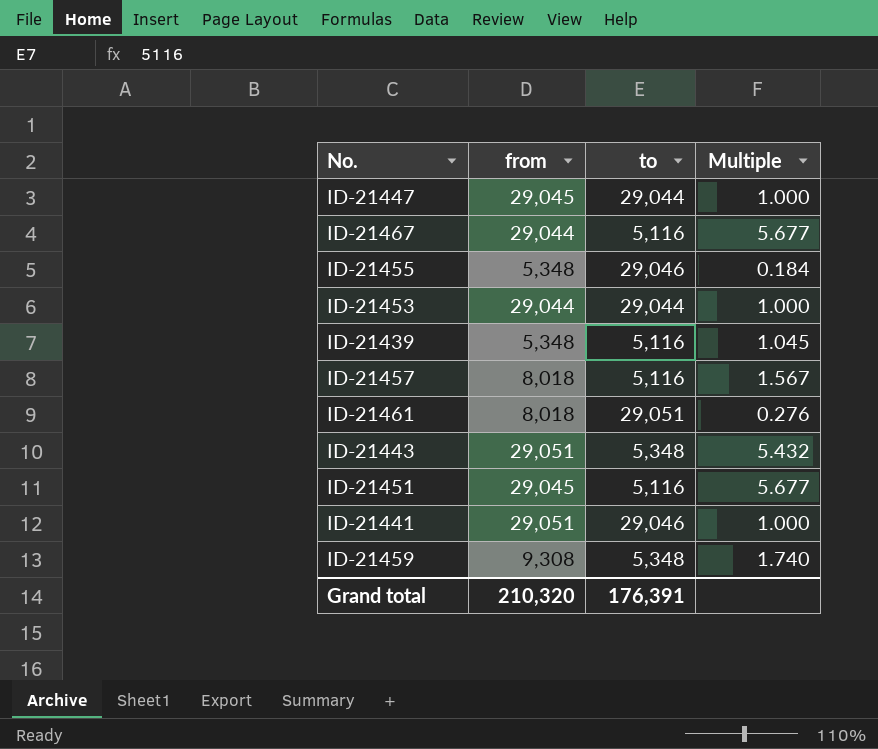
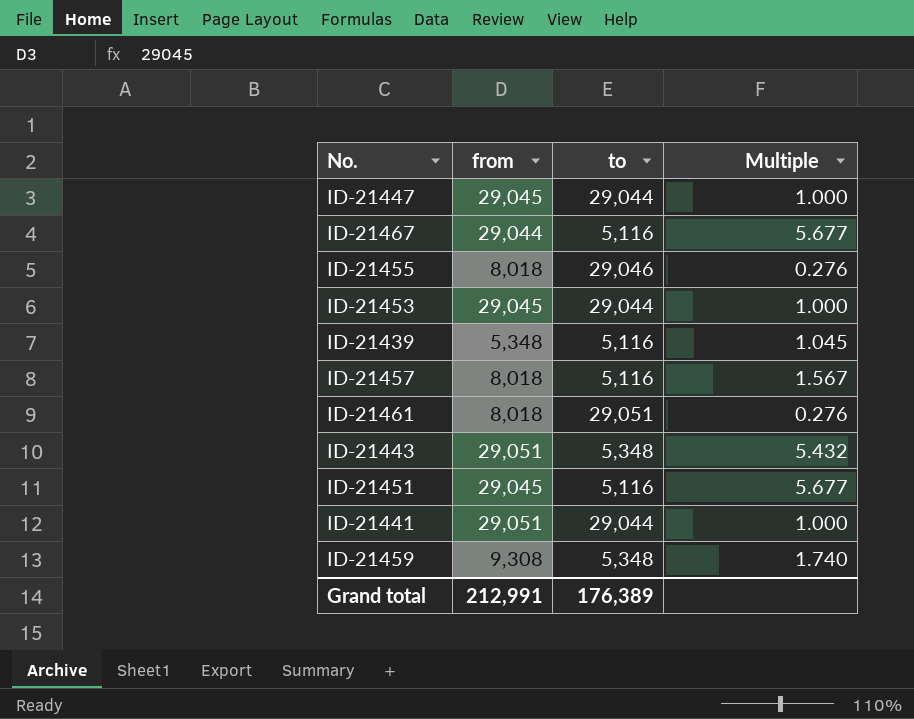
ID-21455 | from: 5,348 -> 8,018
ID-21455 | Multiple: 0.184 -> 0.276
ID-21453 | from: 29,044 -> 29,045
ID-21441 | to: 29,046 -> 29,044
Grand total | from: 210,320 -> 212,991
Grand total | to: 176,391 -> 176,389

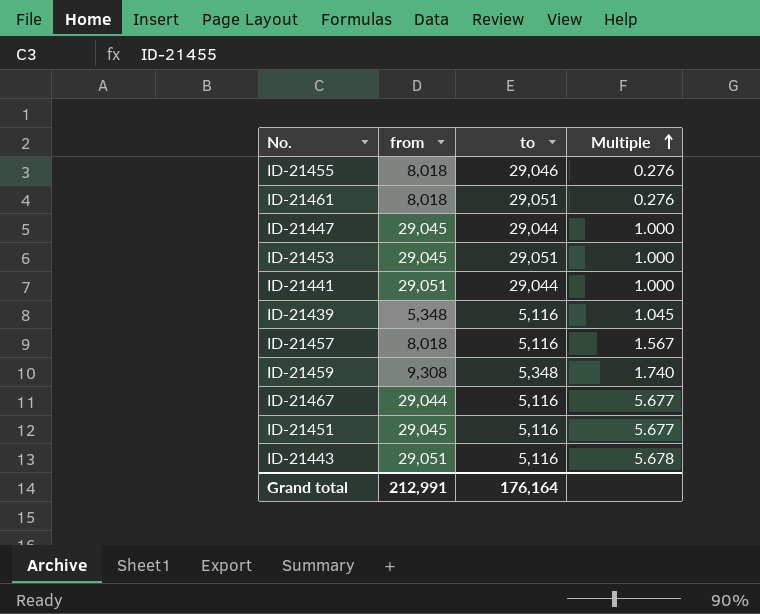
row order: none -> Multiple ascending
ID-21453 | to: 29,044 -> 29,051
ID-21443 | to: 5,348 -> 5,116
ID-21443 | Multiple: 5.432 -> 5.678
Grand total | to: 176,389 -> 176,164

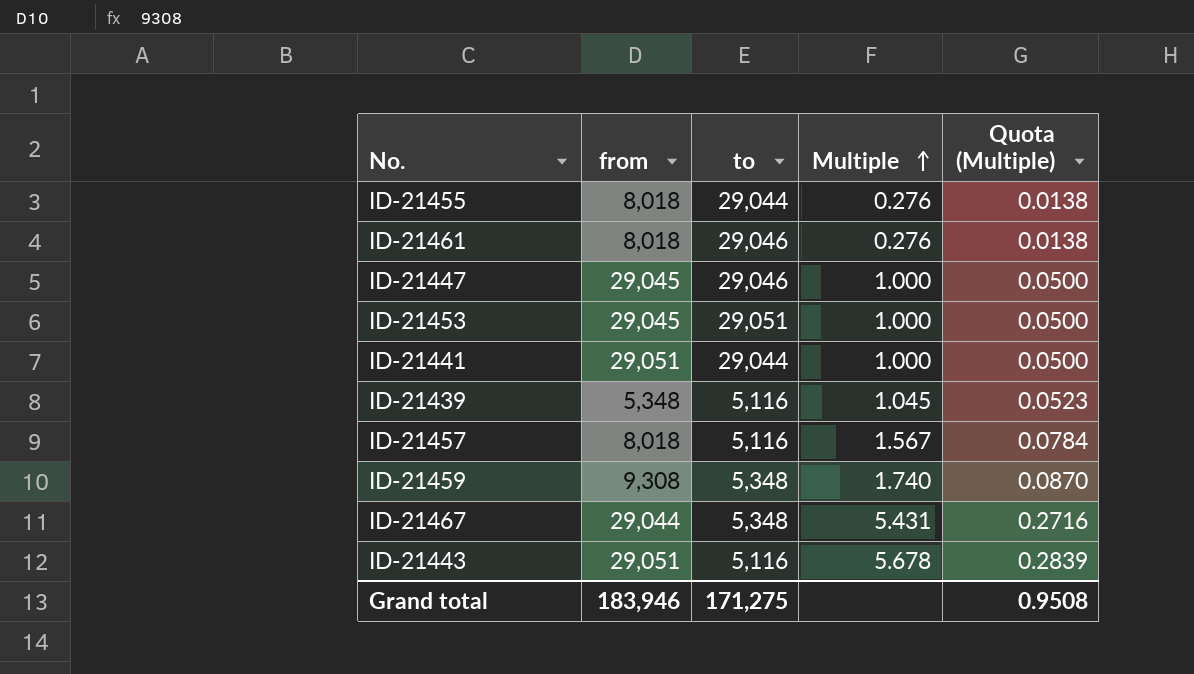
column Quota (Multiple) | formula: none -> [Multiple] * 0.05
row ID-21451: 29,045 | 5,116 | 5.677 -> none
ID-21455 | to: 29,046 -> 29,044
ID-21461 | to: 29,051 -> 29,046
ID-21447 | to: 29,044 -> 29,046
ID-21467 | to: 5,116 -> 5,348
ID-21467 | Multiple: 5.677 -> 5.431
Grand total | from: 212,991 -> 183,946
Grand total | to: 176,164 -> 171,275

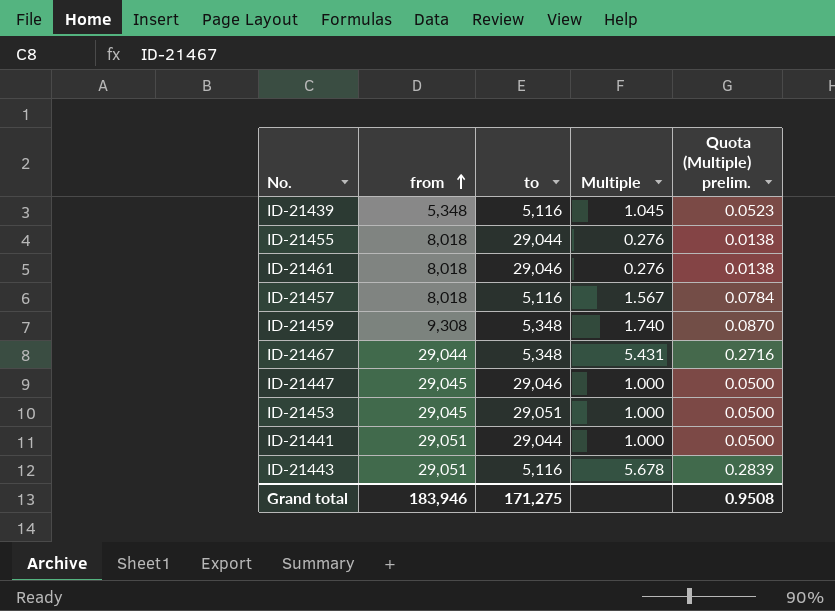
row order: Multiple ascending -> from ascending
column name: Quota (Multiple) -> Quota (Multiple) prelim.

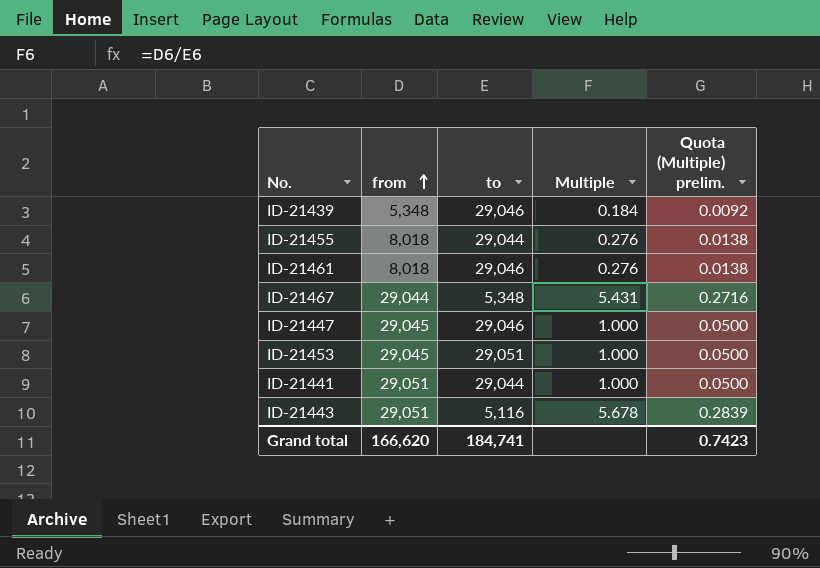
row ID-21457: 8,018 | 5,116 | 1.567 | 0.0784 -> none
row ID-21459: 9,308 | 5,348 | 1.740 | 0.0870 -> none
ID-21439 | to: 5,116 -> 29,046
ID-21439 | Multiple: 1.045 -> 0.184
ID-21439 | Quota (Multiple) prelim.: 0.0523 -> 0.0092
Grand total | from: 183,946 -> 166,620
Grand total | to: 171,275 -> 184,741
Grand total | Quota (Multiple) prelim.: 0.9508 -> 0.7423

